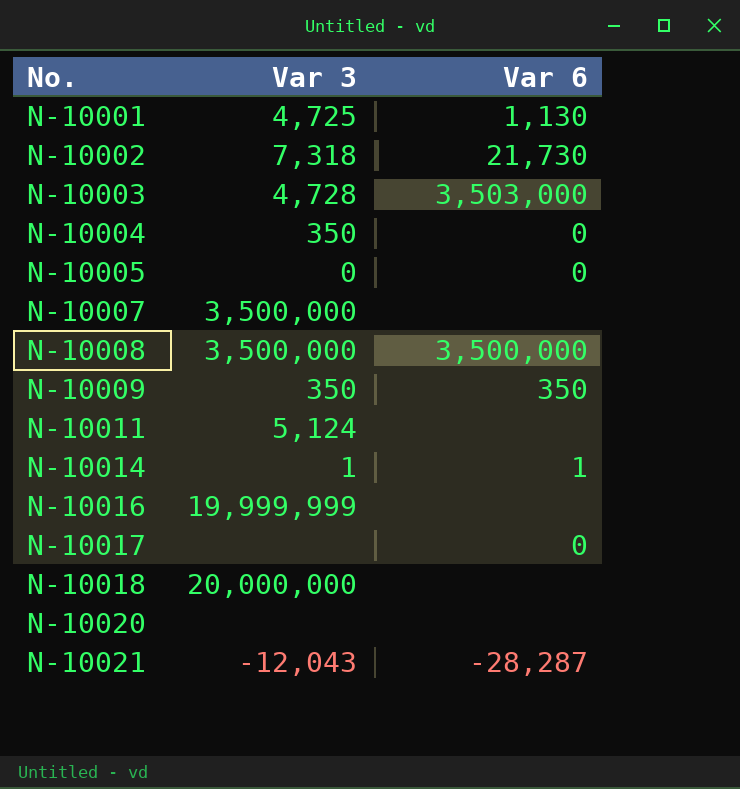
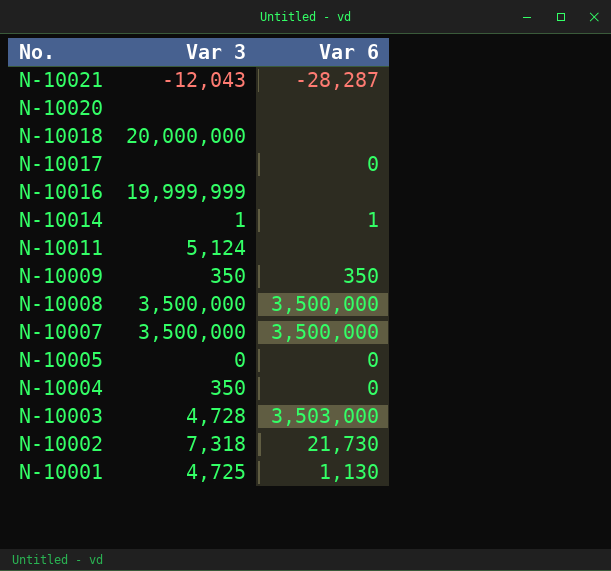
row order: No. ascending -> No. descending
N-10007 | Var 6: none -> 3,500,000

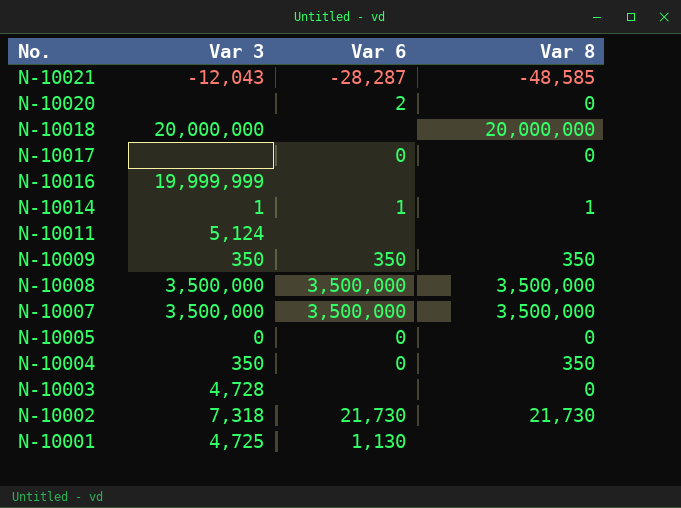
column Var 8 | position: none -> 4
N-10020 | Var 6: none -> 2
N-10003 | Var 6: 3,503,000 -> none

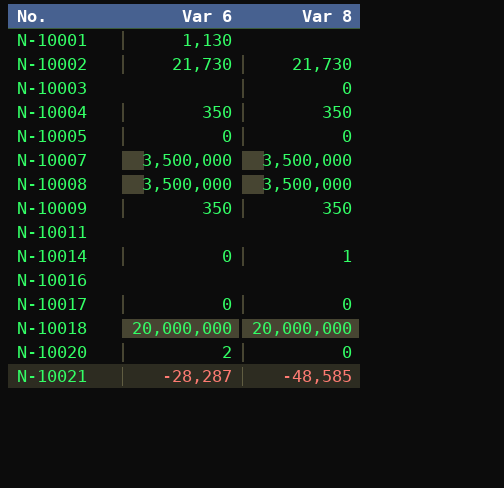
row order: No. descending -> No. ascending
column Var 3 | position: 2 -> none
N-10004 | Var 6: 0 -> 350
N-10014 | Var 6: 1 -> 0
N-10018 | Var 6: none -> 20,000,000

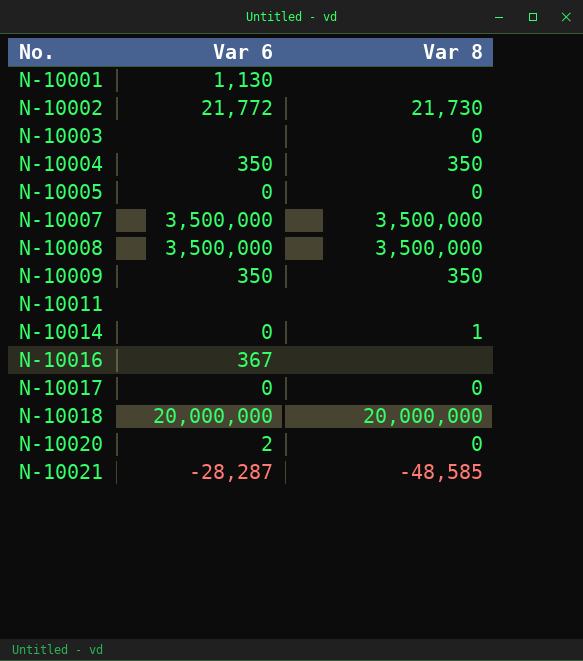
N-10002 | Var 6: 21,730 -> 21,772
N-10016 | Var 6: none -> 367

